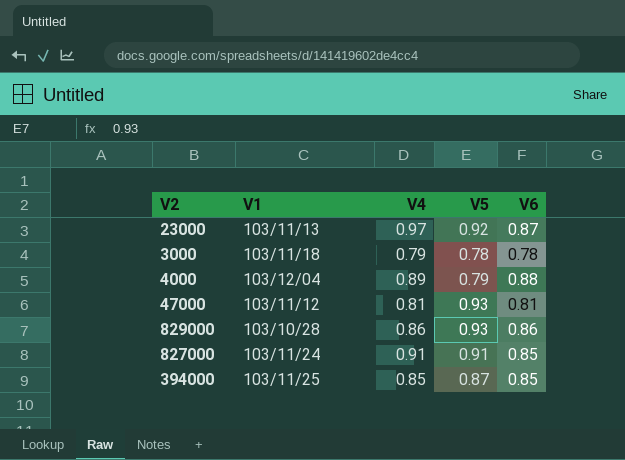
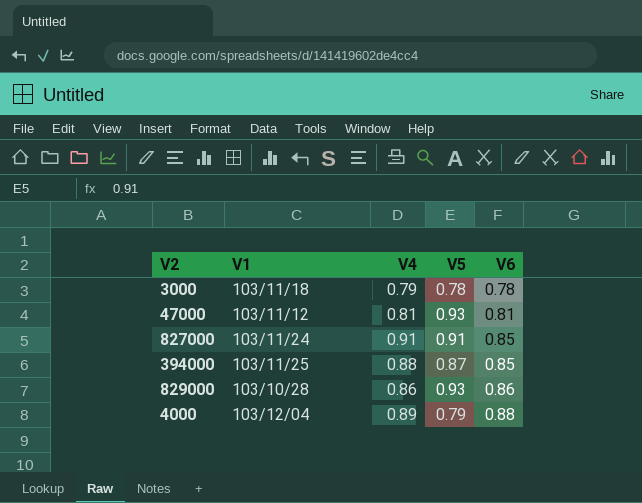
row order: none -> V6 ascending
row 23000: 103/11/13 | 0.97 | 0.92 | 0.87 -> none
394000 | V4: 0.85 -> 0.88

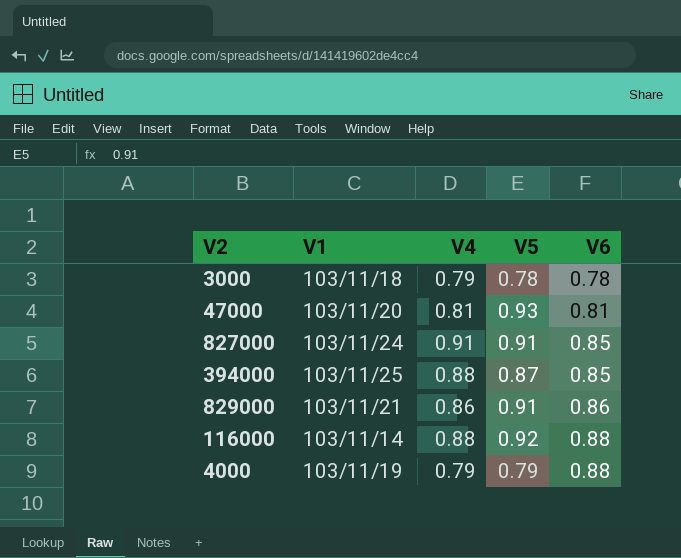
47000 | V1: 103/11/12 -> 103/11/20
829000 | V1: 103/10/28 -> 103/11/21
829000 | V5: 0.93 -> 0.91
row 116000: none -> 103/11/14 | 0.88 | 0.92 | 0.88
4000 | V1: 103/12/04 -> 103/11/19
4000 | V4: 0.89 -> 0.79

